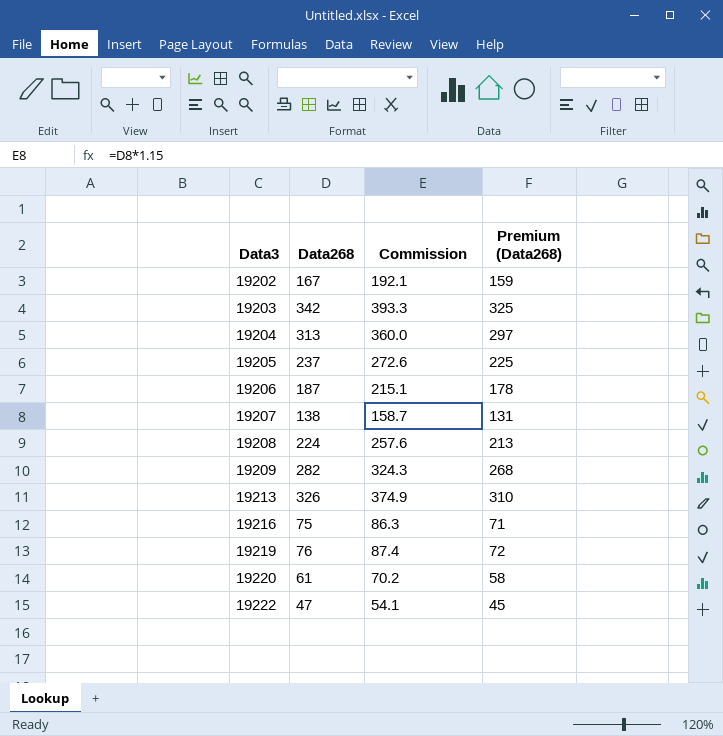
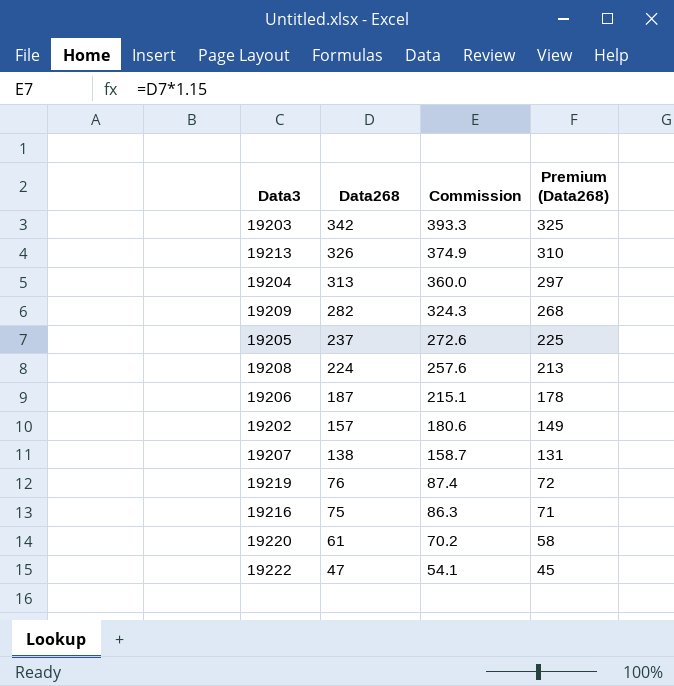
row order: Data3 ascending -> Data268 descending
19202 | Data268: 167 -> 157
19202 | Commission: 192.1 -> 180.6
19202 | Premium (Data268): 159 -> 149

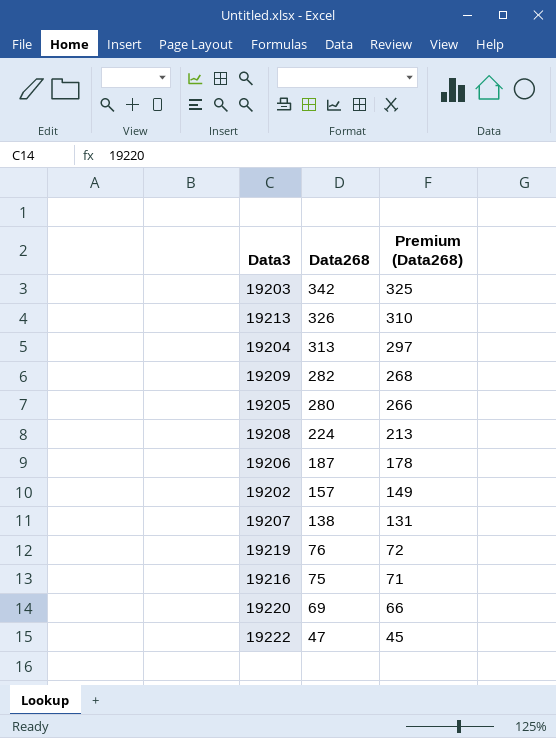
column Commission | formula: [Data268] * 1.15 -> none
19205 | Data268: 237 -> 280
19205 | Premium (Data268): 225 -> 266
19220 | Data268: 61 -> 69
19220 | Premium (Data268): 58 -> 66

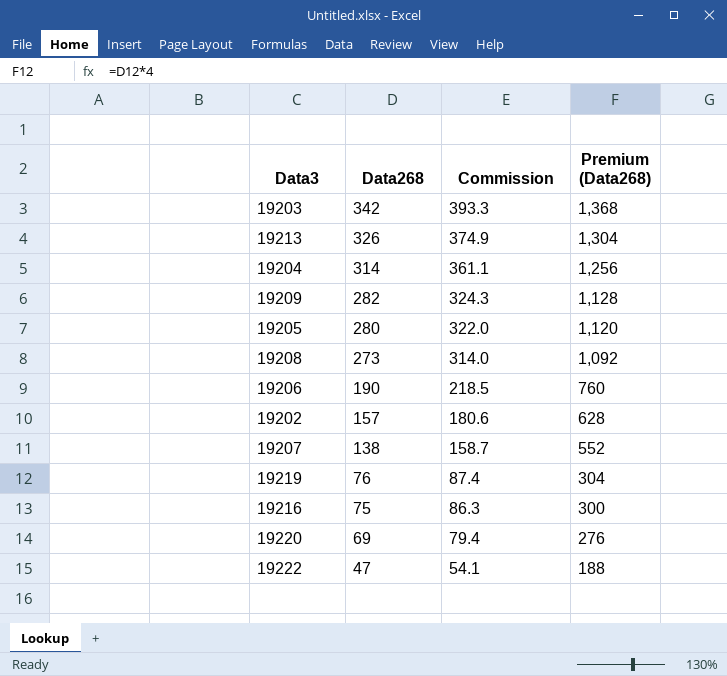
column Commission | formula: none -> [Data268] * 1.15
column Premium (Data268) | formula: [Data268] * 0.95 -> [Data268] * 4
19204 | Data268: 313 -> 314
19208 | Data268: 224 -> 273
19206 | Data268: 187 -> 190

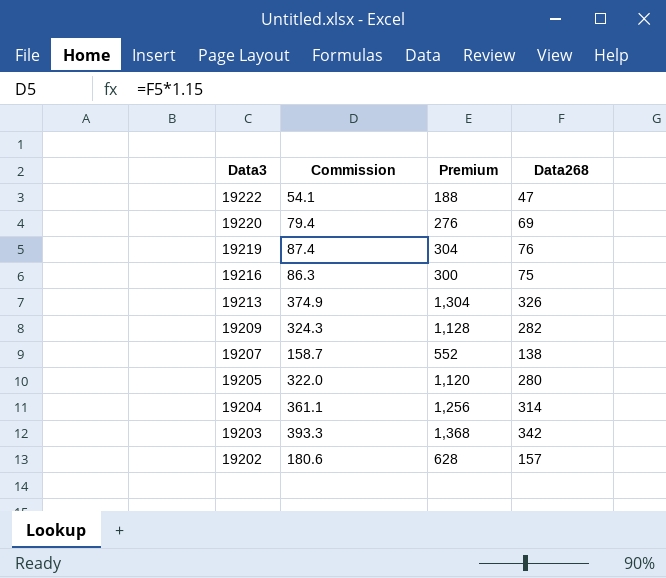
row order: Data268 descending -> Data3 descending
column name: Premium (Data268) -> Premium
column Data268 | position: 2 -> 4
row 19208: 273 | 314.0 | 1,092 -> none
row 19206: 190 | 218.5 | 760 -> none

